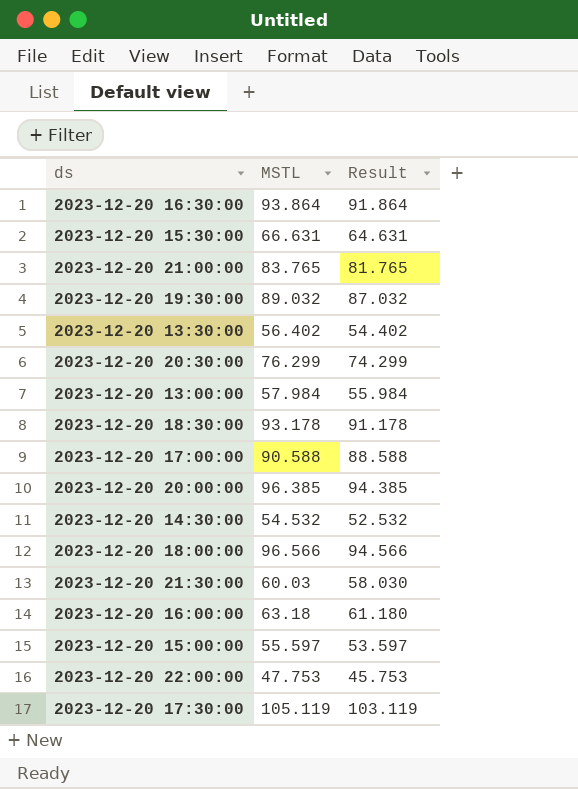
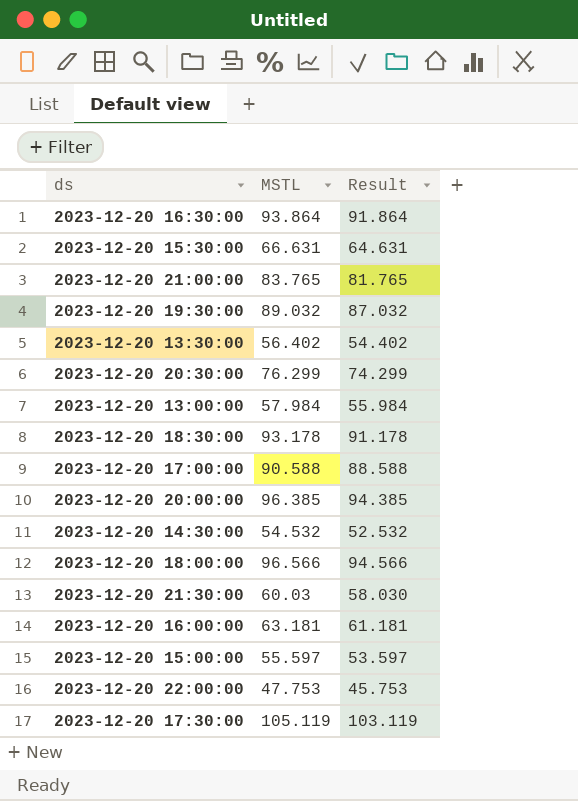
2023-12-20 16:00:00 | MSTL: 63.18 -> 63.181
2023-12-20 16:00:00 | Result: 61.180 -> 61.181

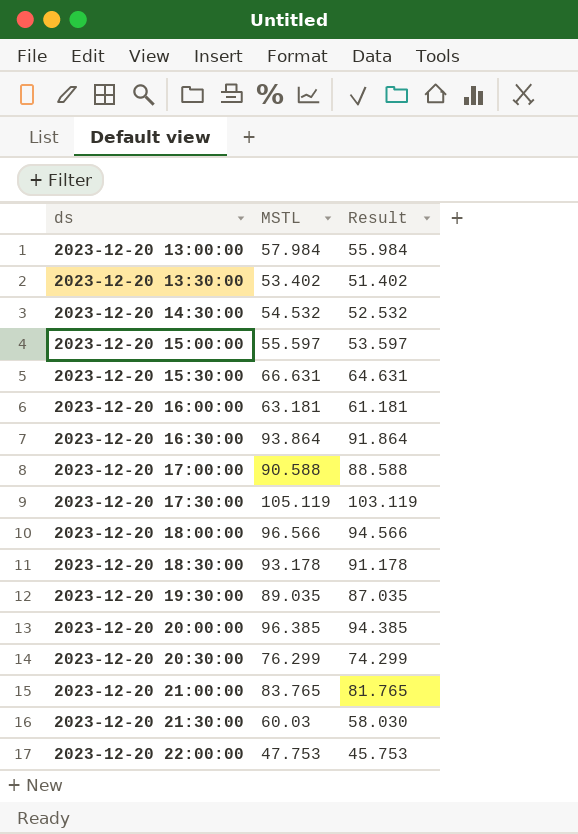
row order: none -> ds ascending
2023-12-20 13:30:00 | MSTL: 56.402 -> 53.402
2023-12-20 13:30:00 | Result: 54.402 -> 51.402
2023-12-20 19:30:00 | MSTL: 89.032 -> 89.035
2023-12-20 19:30:00 | Result: 87.032 -> 87.035

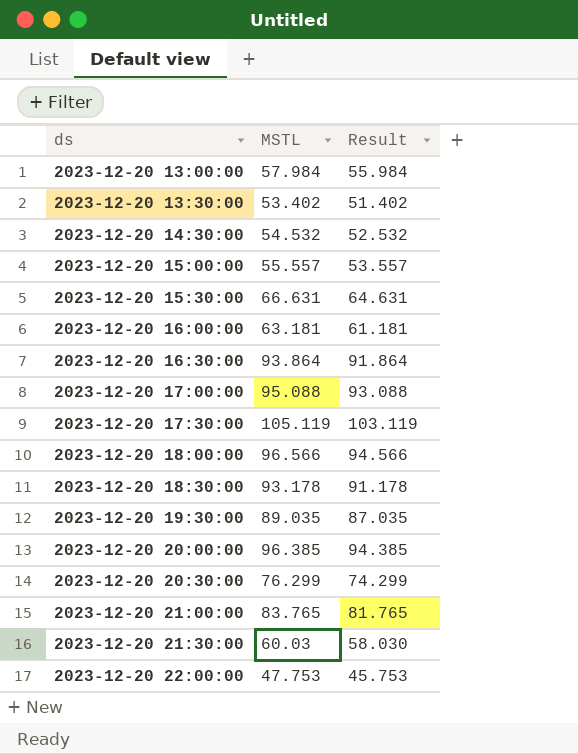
2023-12-20 15:00:00 | MSTL: 55.597 -> 55.557
2023-12-20 15:00:00 | Result: 53.597 -> 53.557
2023-12-20 17:00:00 | MSTL: 90.588 -> 95.088
2023-12-20 17:00:00 | Result: 88.588 -> 93.088

